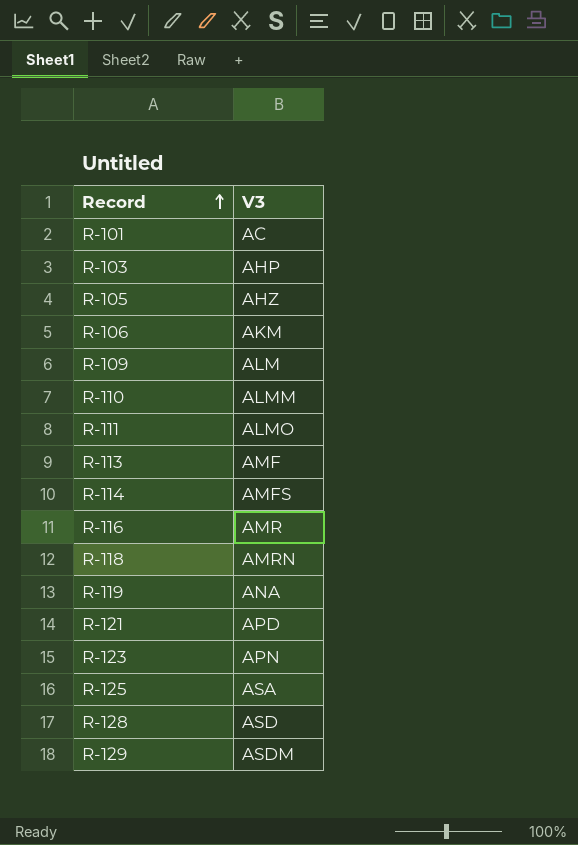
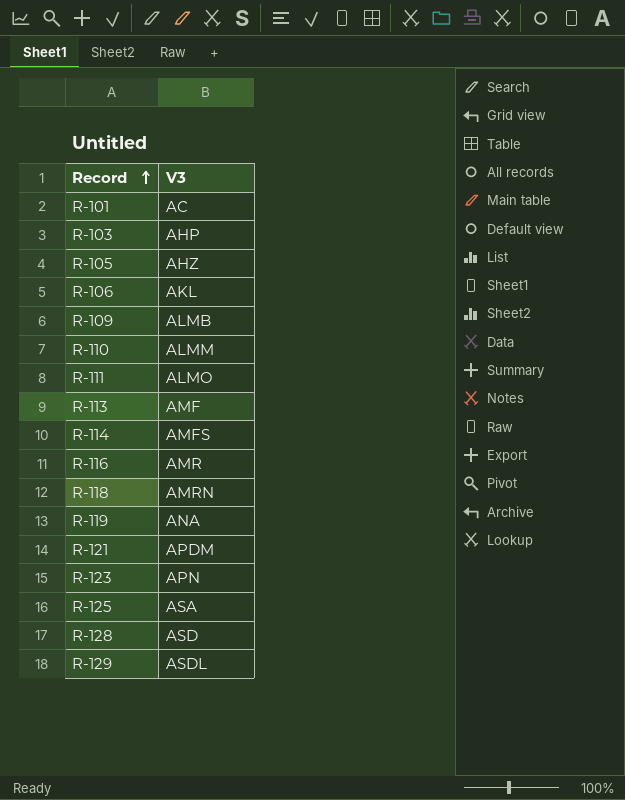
R-106 | V3: AKM -> AKL
R-109 | V3: ALM -> ALMB
R-121 | V3: APD -> APDM
R-129 | V3: ASDM -> ASDL

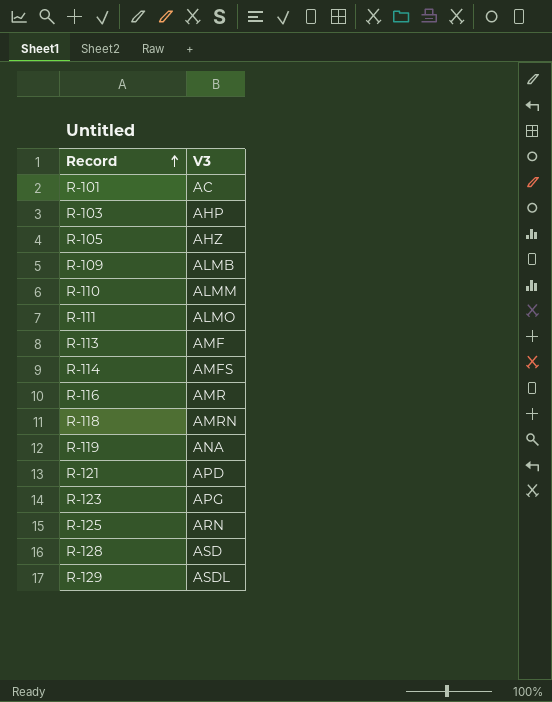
row R-106: AKL -> none
R-121 | V3: APDM -> APD
R-123 | V3: APN -> APG
R-125 | V3: ASA -> ARN

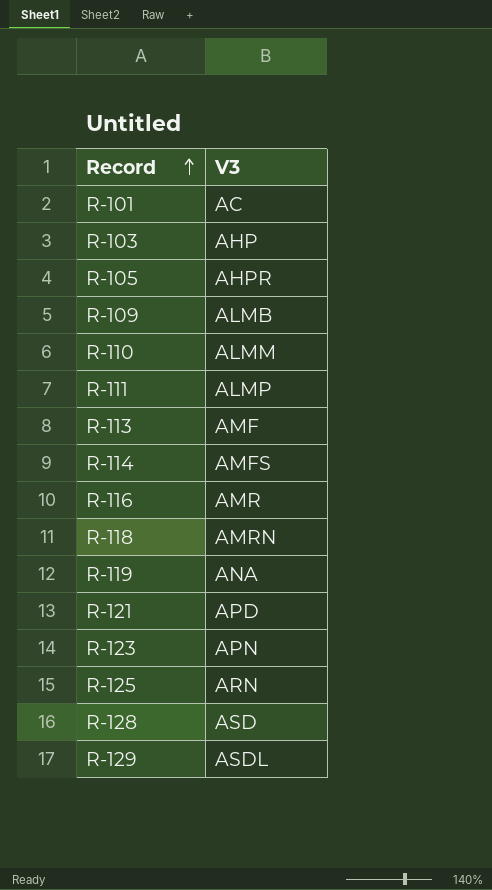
R-105 | V3: AHZ -> AHPR
R-111 | V3: ALMO -> ALMP
R-123 | V3: APG -> APN

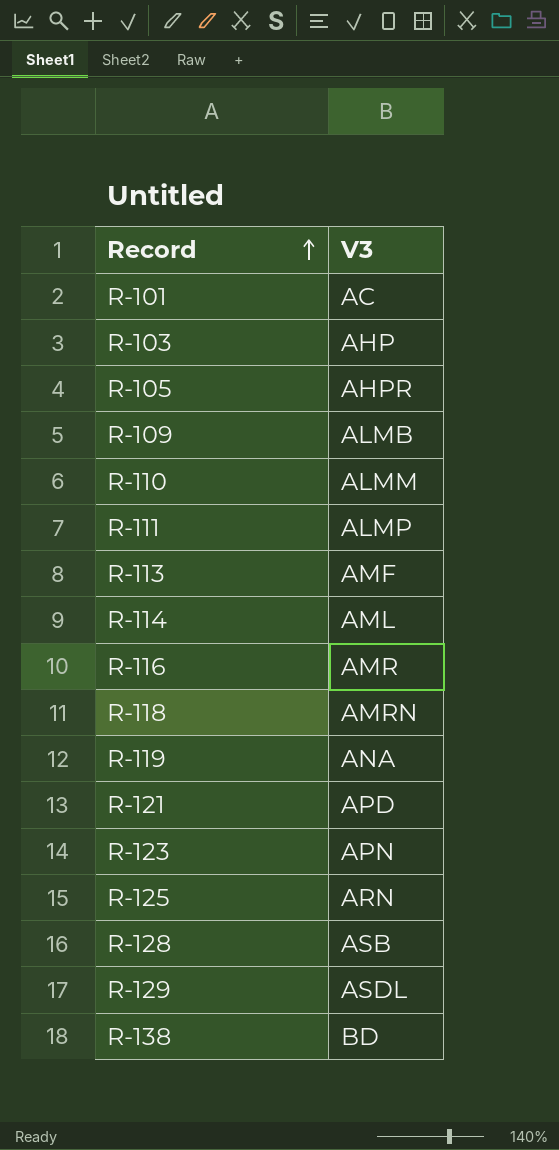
R-114 | V3: AMFS -> AML
R-128 | V3: ASD -> ASB
row R-138: none -> BD

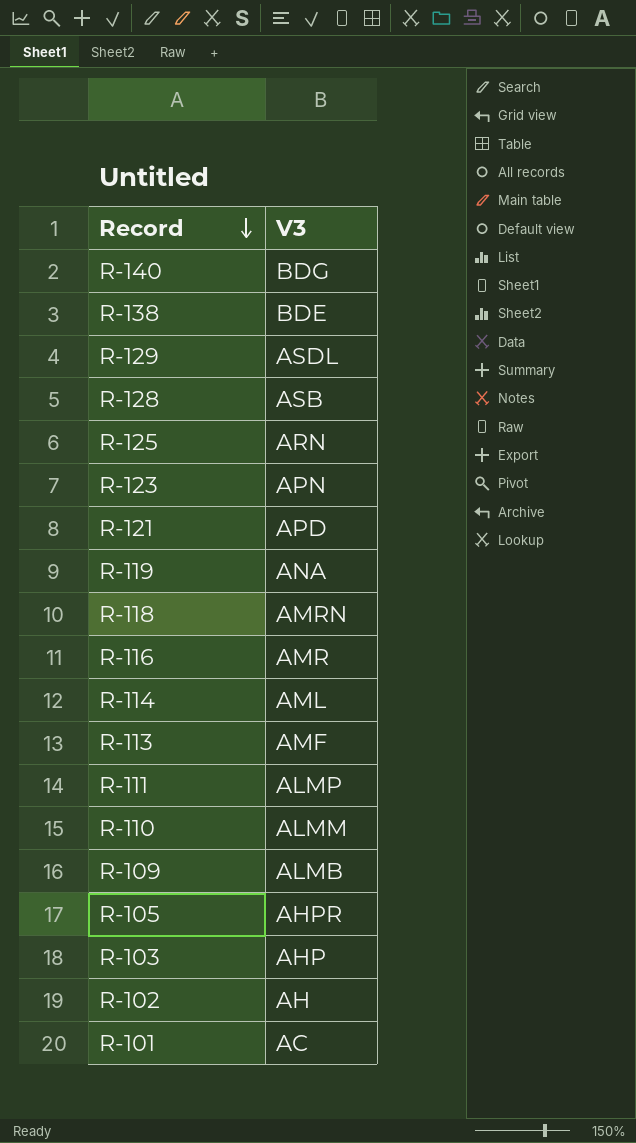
row order: Record ascending -> Record descending
row R-140: none -> BDG
R-138 | V3: BD -> BDE
row R-102: none -> AH

